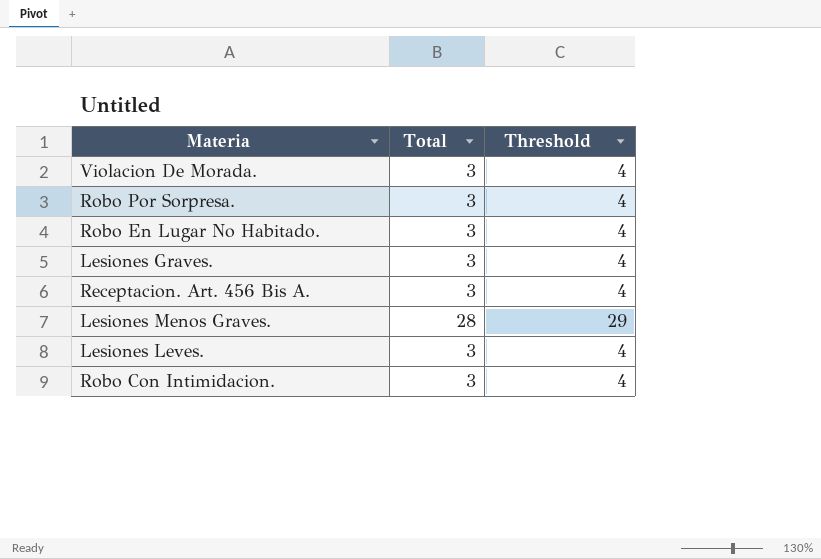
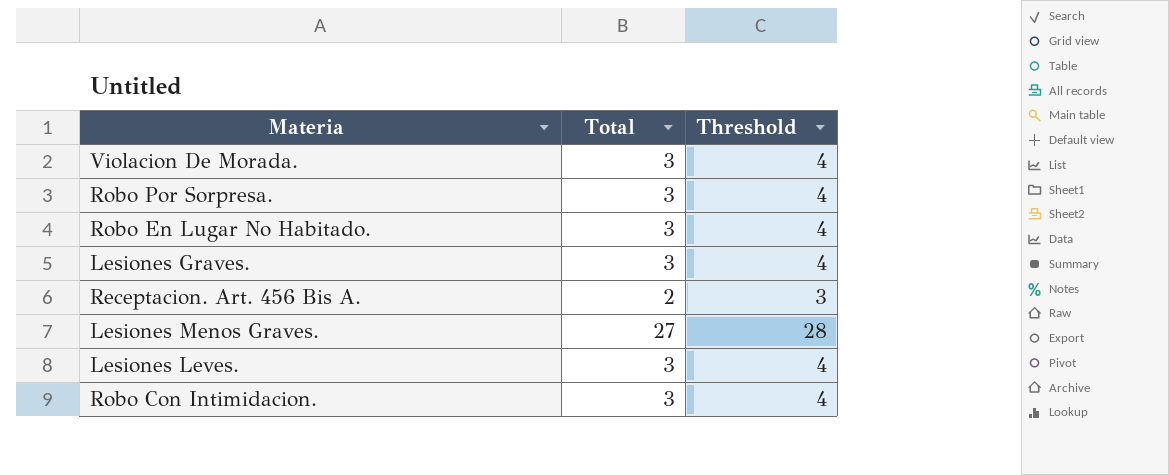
Receptacion. Art. 456 Bis A. | Total: 3 -> 2
Receptacion. Art. 456 Bis A. | Threshold: 4 -> 3
Lesiones Menos Graves. | Total: 28 -> 27
Lesiones Menos Graves. | Threshold: 29 -> 28

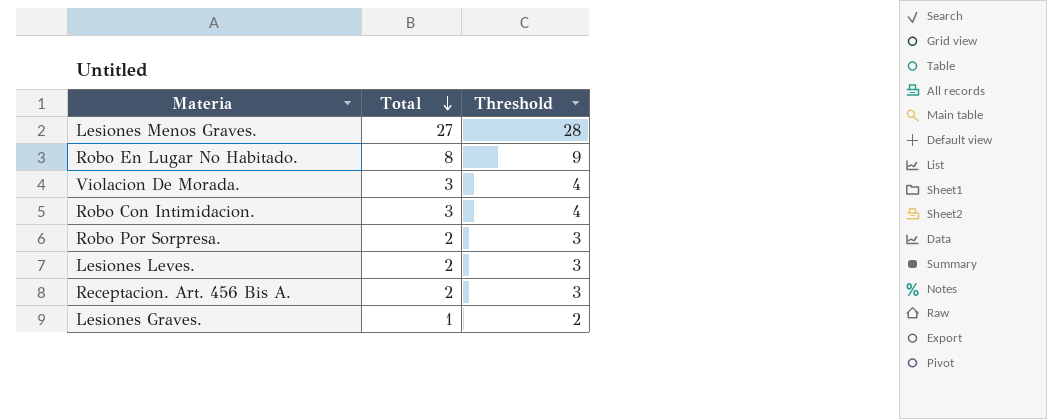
row order: none -> Total descending
Robo En Lugar No Habitado. | Total: 3 -> 8
Robo En Lugar No Habitado. | Threshold: 4 -> 9
Robo Por Sorpresa. | Total: 3 -> 2
Robo Por Sorpresa. | Threshold: 4 -> 3
Lesiones Leves. | Total: 3 -> 2
Lesiones Leves. | Threshold: 4 -> 3
Lesiones Graves. | Total: 3 -> 1
Lesiones Graves. | Threshold: 4 -> 2

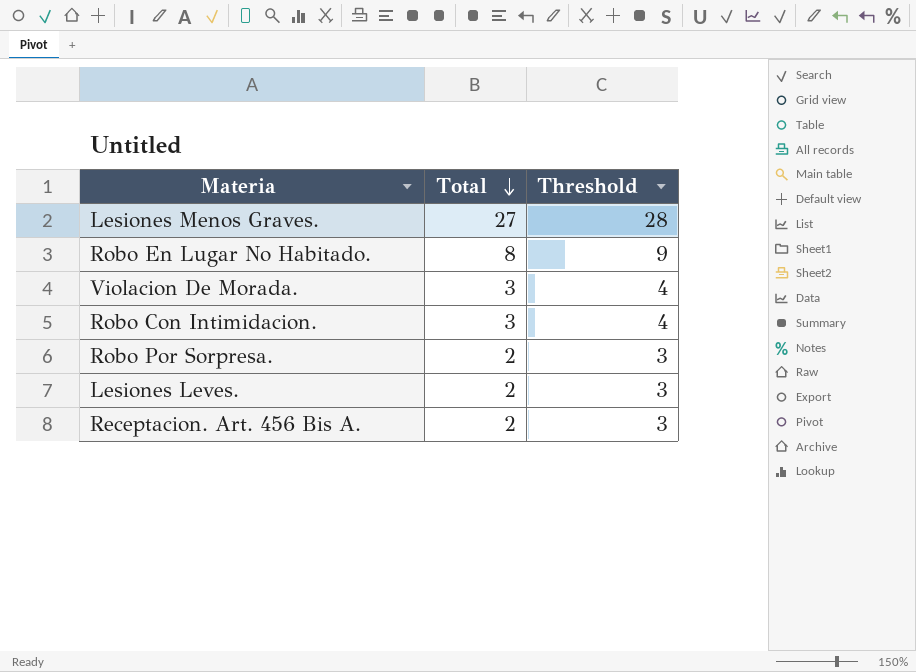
row Lesiones Graves.: 1 | 2 -> none

